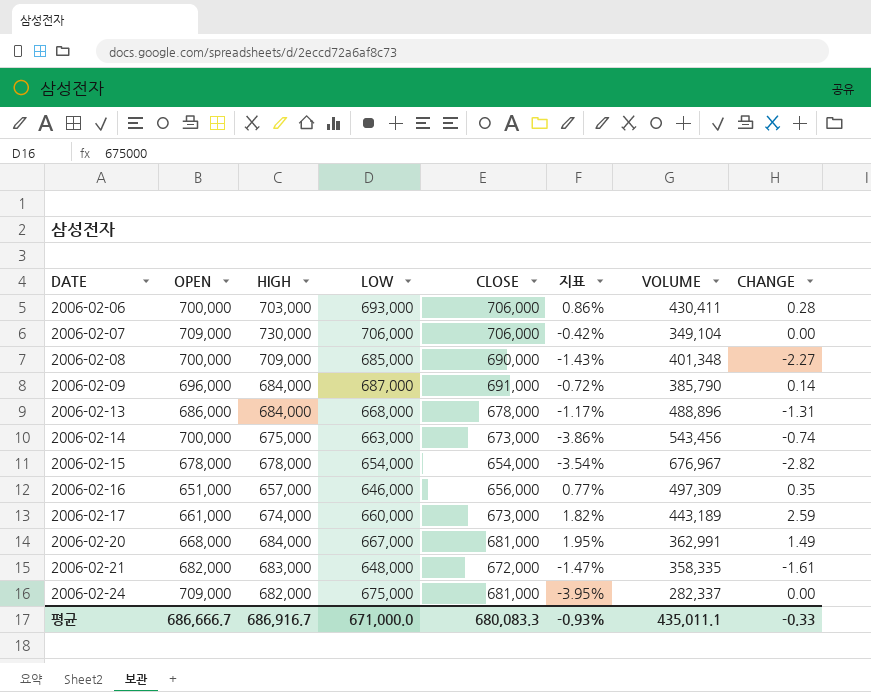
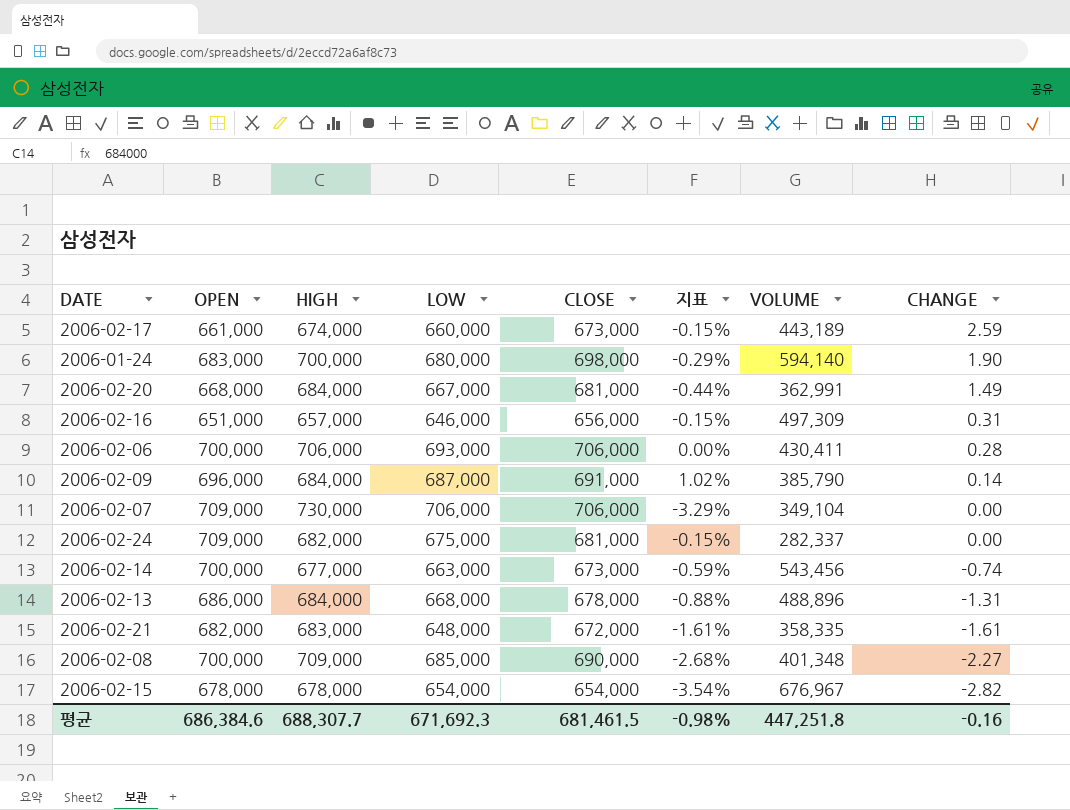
row order: DATE ascending -> CHANGE descending
column 지표 | formula: ([CLOSE] - [OPEN]) / [OPEN] -> ([CLOSE] - [HIGH]) / [HIGH]
row 2006-01-24: none -> 683,000 | 700,000 | 680,000 | 698,000 | -0.29% | 594,140 | 1.90
2006-02-16 | CHANGE: 0.35 -> 0.31
2006-02-06 | HIGH: 703,000 -> 706,000
2006-02-14 | HIGH: 675,000 -> 677,000
평균 | OPEN: 686,666.7 -> 686,384.6
평균 | HIGH: 686,916.7 -> 688,307.7
평균 | LOW: 671,000.0 -> 671,692.3
평균 | CLOSE: 680,083.3 -> 681,461.5
평균 | 지표: -0.93% -> -0.98%
평균 | VOLUME: 435,011.1 -> 447,251.8
평균 | CHANGE: -0.33 -> -0.16

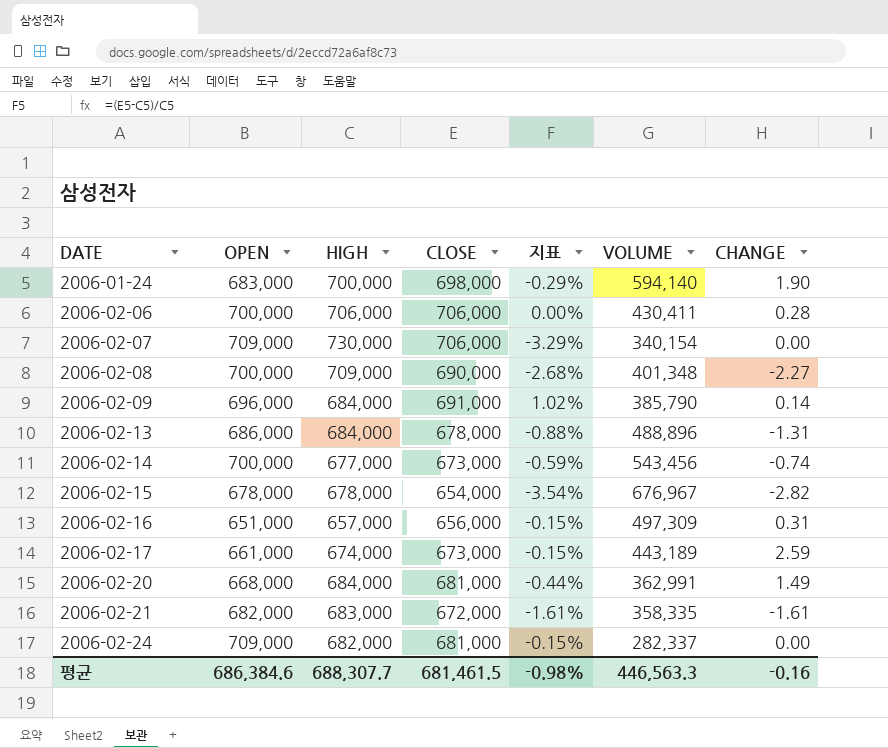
row order: CHANGE descending -> DATE ascending
column LOW | position: 4 -> none
2006-02-07 | VOLUME: 349,104 -> 340,154
평균 | VOLUME: 447,251.8 -> 446,563.3

